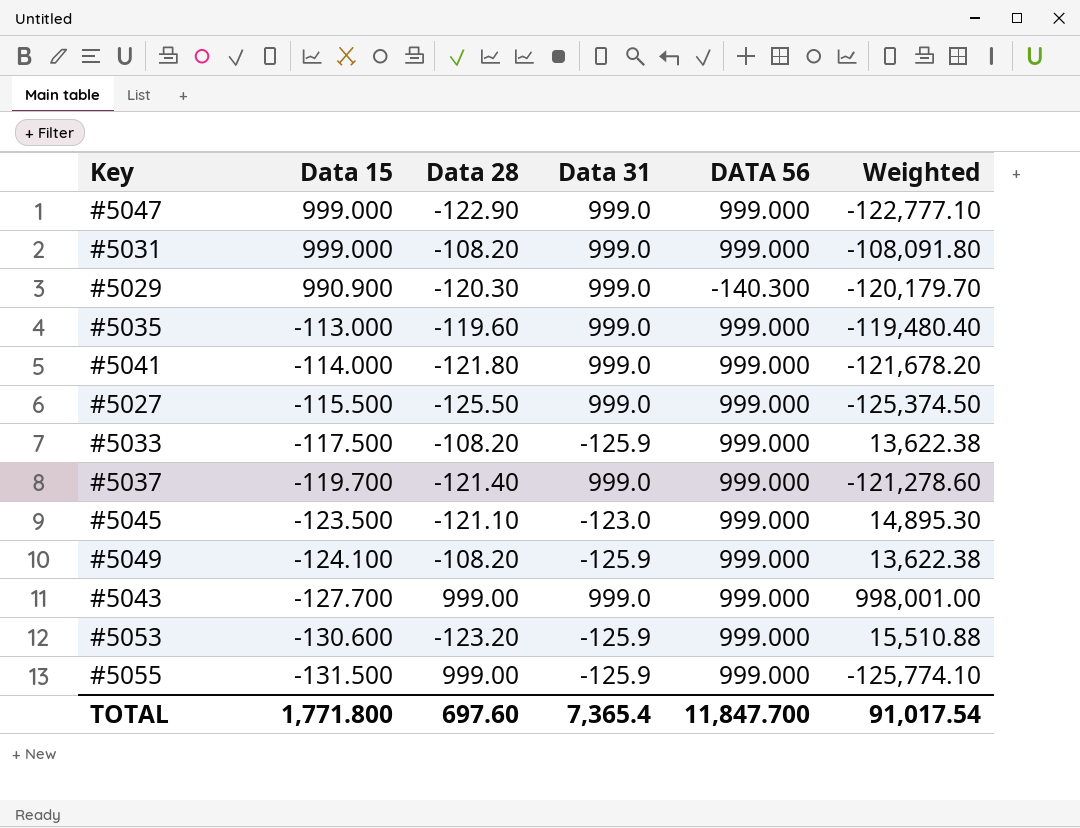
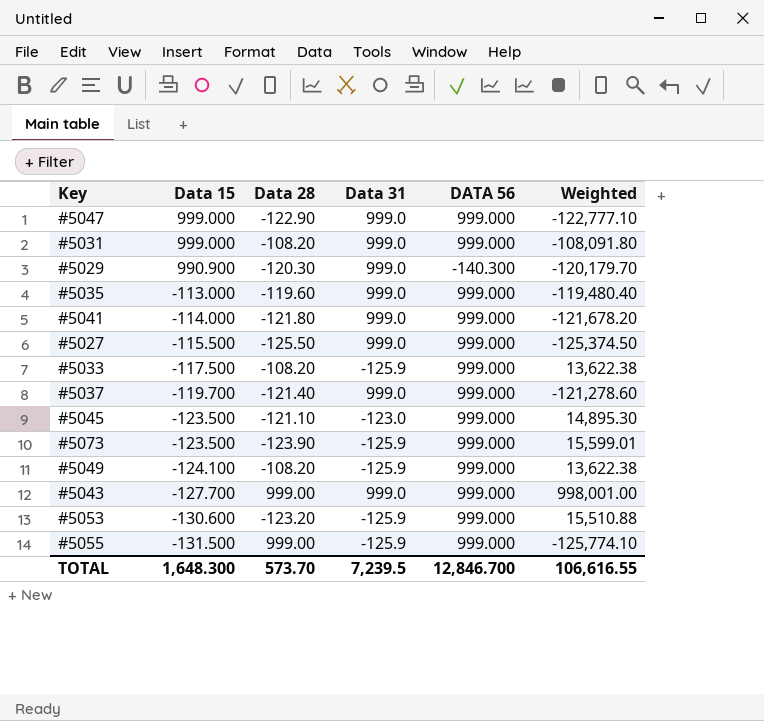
row #5073: none -> -123.500 | -123.90 | -125.9 | 999.000 | 15,599.01
TOTAL | Data 15: 1,771.800 -> 1,648.300
TOTAL | Data 28: 697.60 -> 573.70
TOTAL | Data 31: 7,365.4 -> 7,239.5
TOTAL | DATA 56: 11,847.700 -> 12,846.700
TOTAL | Weighted: 91,017.54 -> 106,616.55

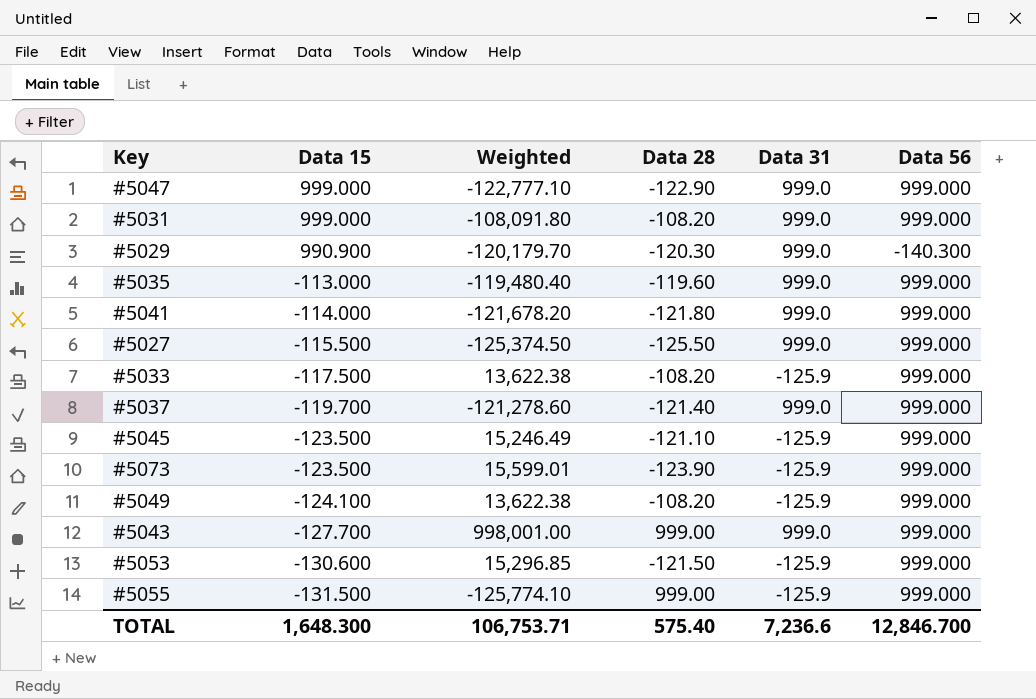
column Weighted | position: 6 -> 3
column name: DATA 56 -> Data 56
#5045 | Weighted: 14,895.30 -> 15,246.49
#5045 | Data 31: -123.0 -> -125.9
#5053 | Weighted: 15,510.88 -> 15,296.85
#5053 | Data 28: -123.20 -> -121.50
TOTAL | Weighted: 106,616.55 -> 106,753.71
TOTAL | Data 28: 573.70 -> 575.40
TOTAL | Data 31: 7,239.5 -> 7,236.6

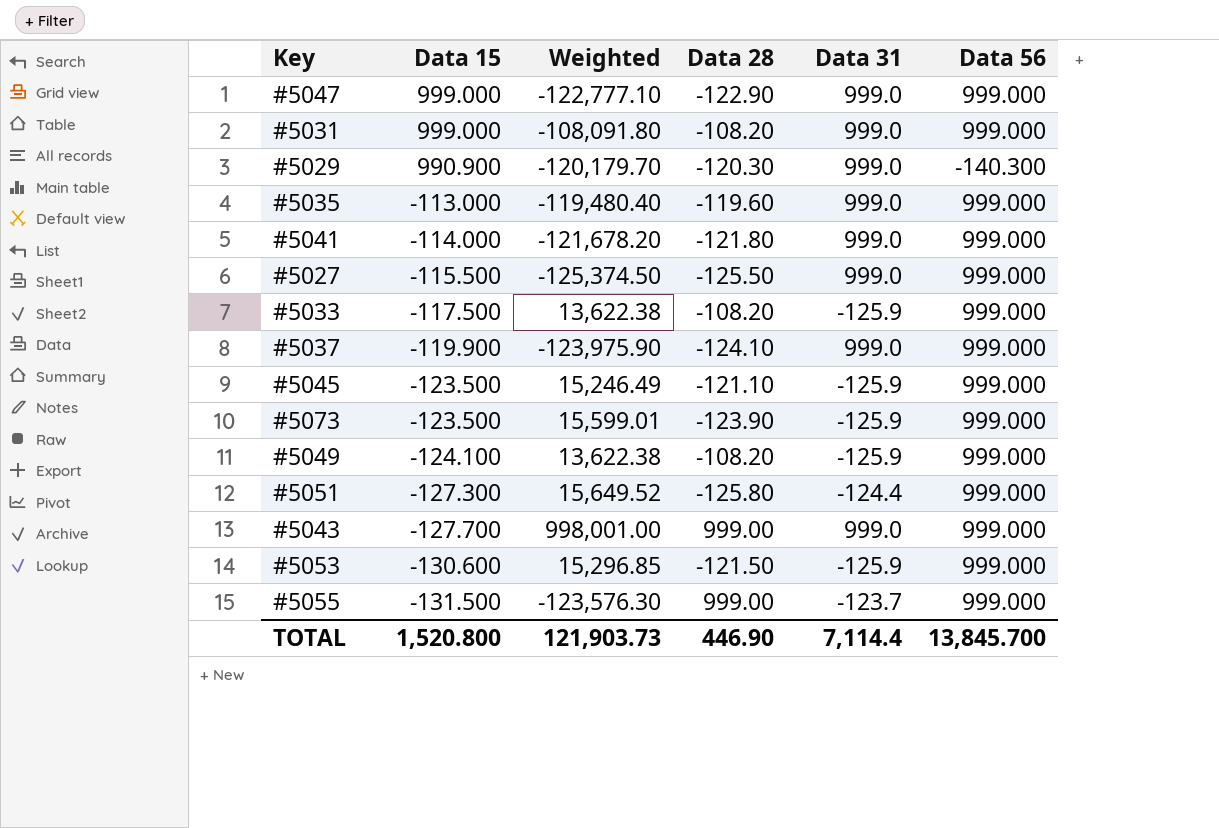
#5037 | Data 15: -119.700 -> -119.900
#5037 | Weighted: -121,278.60 -> -123,975.90
#5037 | Data 28: -121.40 -> -124.10
row #5051: none -> -127.300 | 15,649.52 | -125.80 | -124.4 | 999.000
#5055 | Weighted: -125,774.10 -> -123,576.30
#5055 | Data 31: -125.9 -> -123.7
TOTAL | Data 15: 1,648.300 -> 1,520.800
TOTAL | Weighted: 106,753.71 -> 121,903.73
TOTAL | Data 28: 575.40 -> 446.90
TOTAL | Data 31: 7,236.6 -> 7,114.4
TOTAL | Data 56: 12,846.700 -> 13,845.700

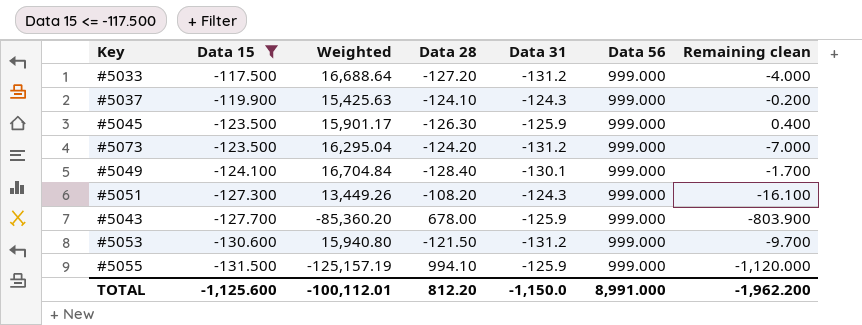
filter: none -> Data 15 <= -117.500
column Remaining clean | formula: none -> [Data 31] - [Data 28]
#5033 | Weighted: 13,622.38 -> 16,688.64
#5033 | Data 28: -108.20 -> -127.20
#5033 | Data 31: -125.9 -> -131.2
#5037 | Weighted: -123,975.90 -> 15,425.63
#5037 | Data 31: 999.0 -> -124.3
#5045 | Weighted: 15,246.49 -> 15,901.17
#5045 | Data 28: -121.10 -> -126.30
#5073 | Weighted: 15,599.01 -> 16,295.04
#5073 | Data 28: -123.90 -> -124.20
#5073 | Data 31: -125.9 -> -131.2
#5049 | Weighted: 13,622.38 -> 16,704.84
#5049 | Data 28: -108.20 -> -128.40
#5049 | Data 31: -125.9 -> -130.1
#5051 | Weighted: 15,649.52 -> 13,449.26
#5051 | Data 28: -125.80 -> -108.20
#5051 | Data 31: -124.4 -> -124.3
#5043 | Weighted: 998,001.00 -> -85,360.20
#5043 | Data 28: 999.00 -> 678.00
#5043 | Data 31: 999.0 -> -125.9
#5053 | Weighted: 15,296.85 -> 15,940.80
#5053 | Data 31: -125.9 -> -131.2
#5055 | Weighted: -123,576.30 -> -125,157.19
#5055 | Data 28: 999.00 -> 994.10
#5055 | Data 31: -123.7 -> -125.9
TOTAL | Data 15: 1,520.800 -> -1,125.600
TOTAL | Weighted: 121,903.73 -> -100,112.01
TOTAL | Data 28: 446.90 -> 812.20
TOTAL | Data 31: 7,114.4 -> -1,150.0
TOTAL | Data 56: 13,845.700 -> 8,991.000

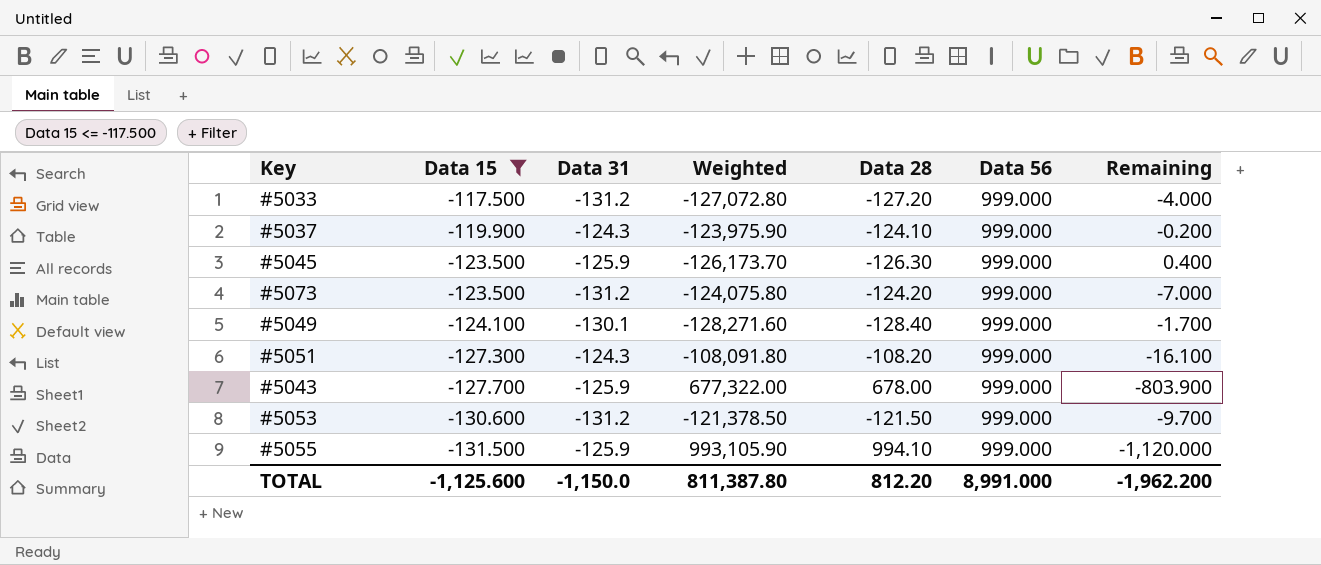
column Data 31 | position: 5 -> 3
column Weighted | formula: [Data 28] * [Data 31] -> [Data 28] * [Data 56]
column name: Remaining clean -> Remaining
TOTAL | Weighted: -100,112.01 -> 811,387.80

